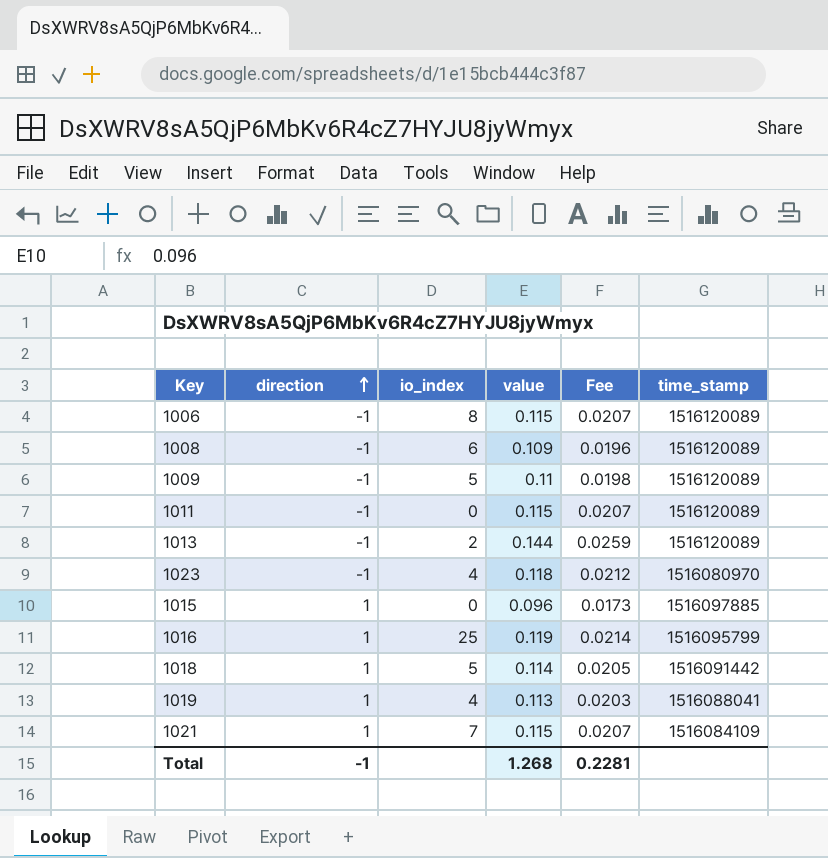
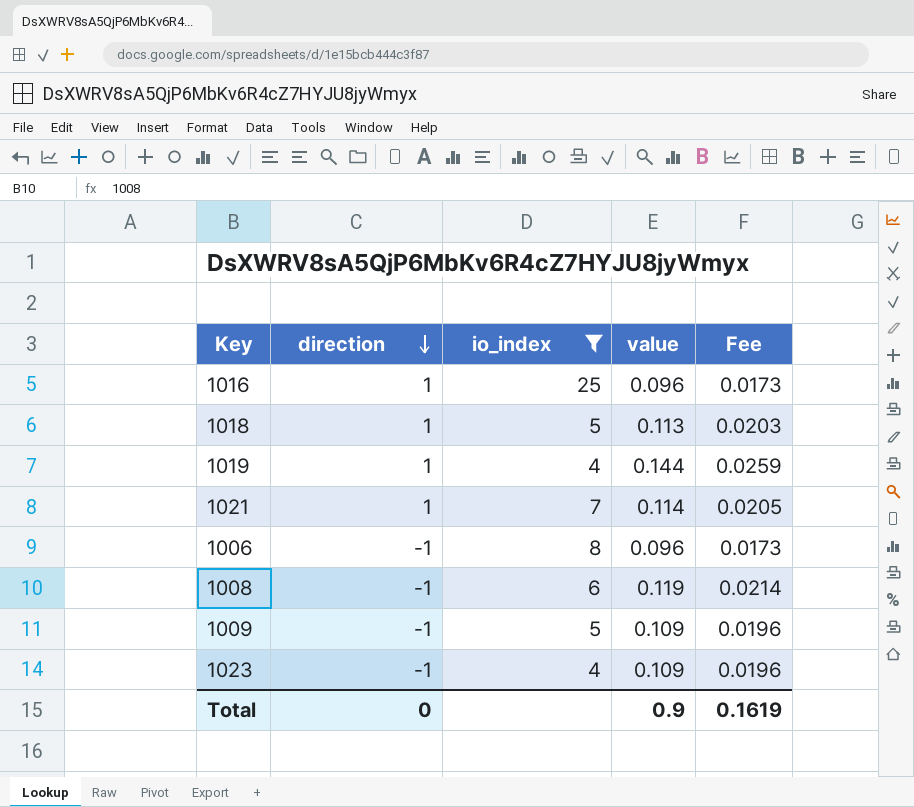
filter: none -> io_index >= 4
row order: direction ascending -> direction descending
column time_stamp | position: 6 -> none
1016 | value: 0.119 -> 0.096
1016 | Fee: 0.0214 -> 0.0173
1018 | value: 0.114 -> 0.113
1018 | Fee: 0.0205 -> 0.0203
1019 | value: 0.113 -> 0.144
1019 | Fee: 0.0203 -> 0.0259
1021 | value: 0.115 -> 0.114
1021 | Fee: 0.0207 -> 0.0205
1006 | value: 0.115 -> 0.096
1006 | Fee: 0.0207 -> 0.0173
1008 | value: 0.109 -> 0.119
1008 | Fee: 0.0196 -> 0.0214
1009 | value: 0.11 -> 0.109
1009 | Fee: 0.0198 -> 0.0196
1023 | value: 0.118 -> 0.109
1023 | Fee: 0.0212 -> 0.0196
Total | direction: -1 -> 0
Total | value: 1.268 -> 0.9
Total | Fee: 0.2281 -> 0.1619

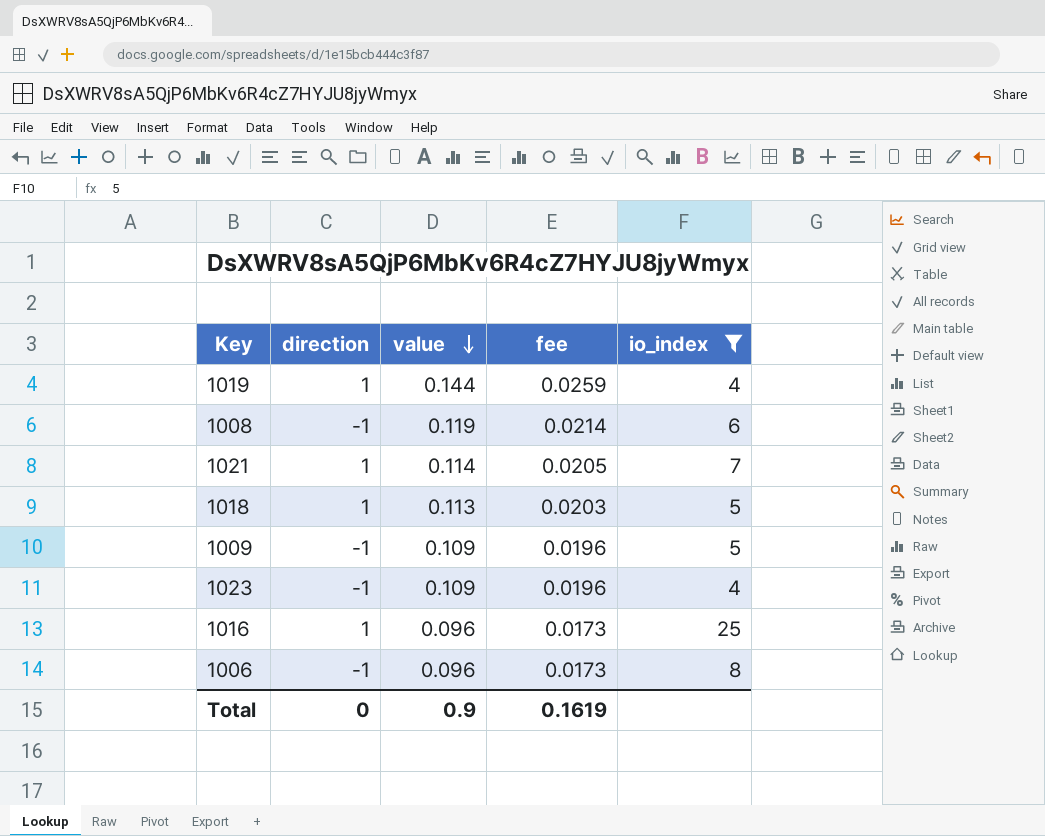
row order: direction descending -> value descending
column name: Fee -> fee
column io_index | position: 3 -> 5

